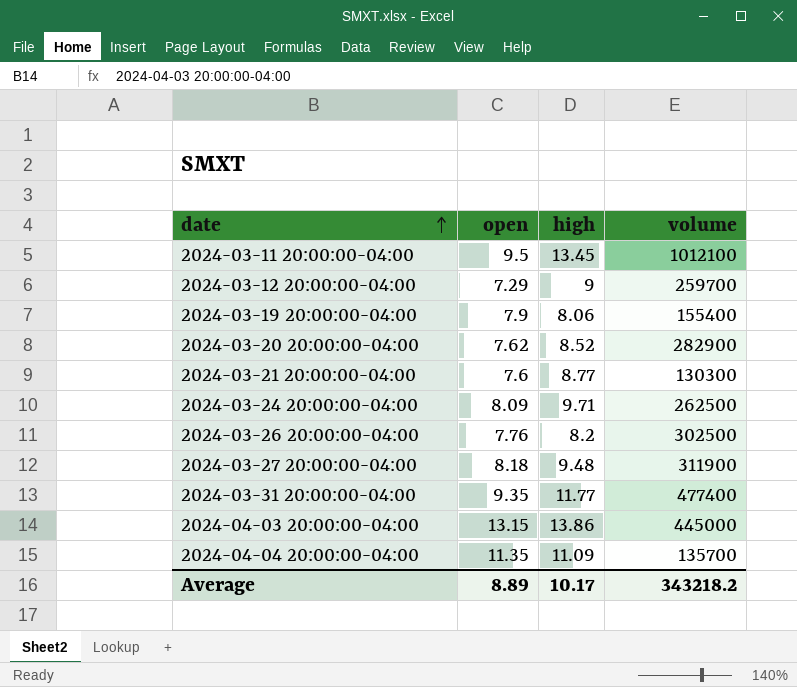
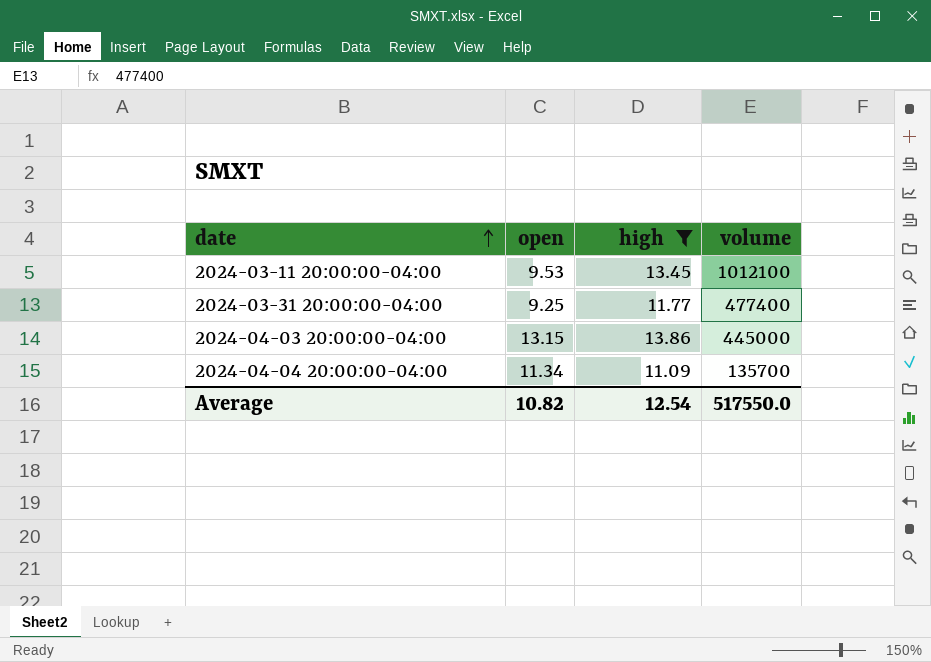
filter: none -> high >= 11.09
2024-03-11 20:00:00-04:00 | open: 9.5 -> 9.53
2024-03-31 20:00:00-04:00 | open: 9.35 -> 9.25
2024-04-04 20:00:00-04:00 | open: 11.35 -> 11.34
Average | open: 8.89 -> 10.82
Average | high: 10.17 -> 12.54
Average | volume: 343218.2 -> 517550.0

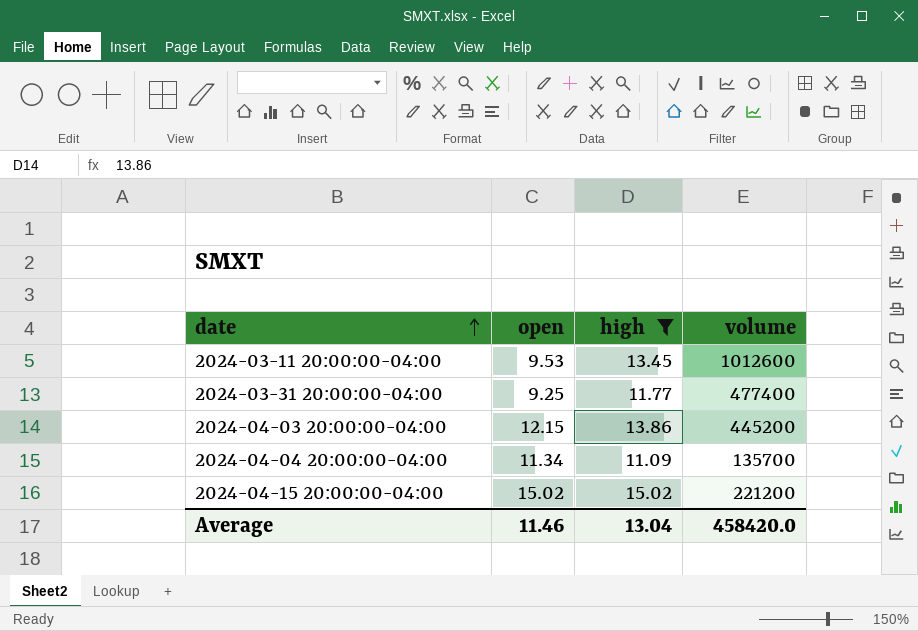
2024-03-11 20:00:00-04:00 | volume: 1012100 -> 1012600
2024-04-03 20:00:00-04:00 | open: 13.15 -> 12.15
2024-04-03 20:00:00-04:00 | volume: 445000 -> 445200
row 2024-04-15 20:00:00-04:00: none -> 15.02 | 15.02 | 221200
Average | open: 10.82 -> 11.46
Average | high: 12.54 -> 13.04
Average | volume: 517550.0 -> 458420.0

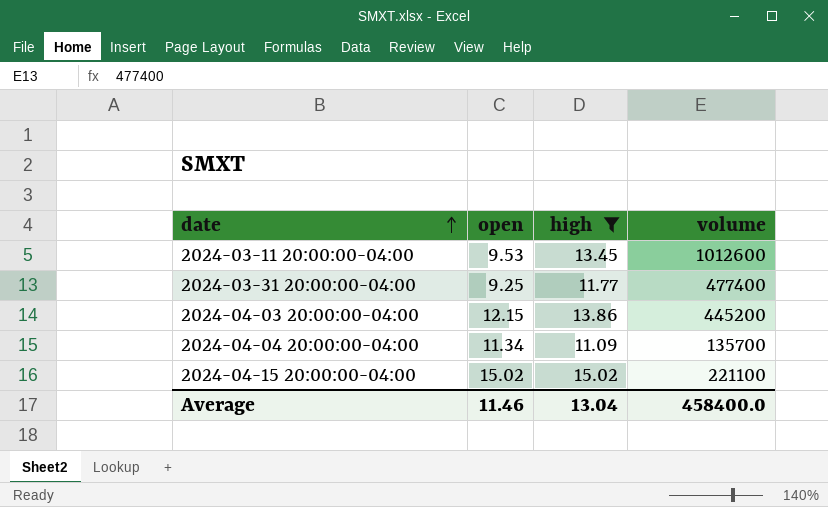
2024-04-15 20:00:00-04:00 | volume: 221200 -> 221100
Average | volume: 458420.0 -> 458400.0

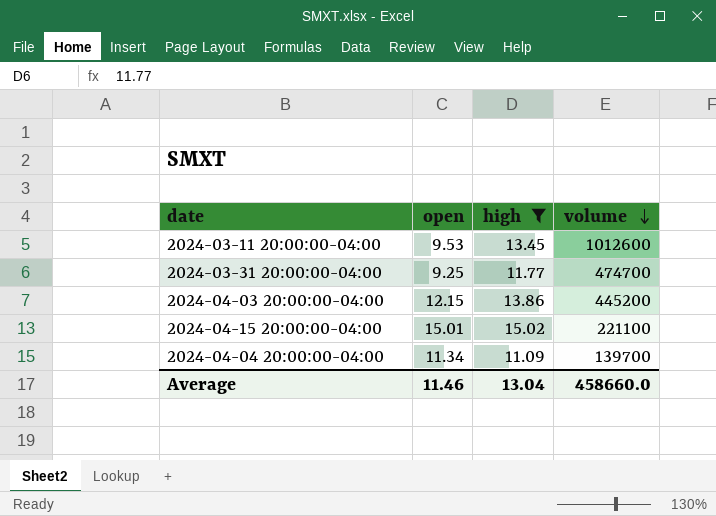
row order: date ascending -> volume descending
2024-03-31 20:00:00-04:00 | volume: 477400 -> 474700
2024-04-15 20:00:00-04:00 | open: 15.02 -> 15.01
2024-04-04 20:00:00-04:00 | volume: 135700 -> 139700
Average | volume: 458400.0 -> 458660.0

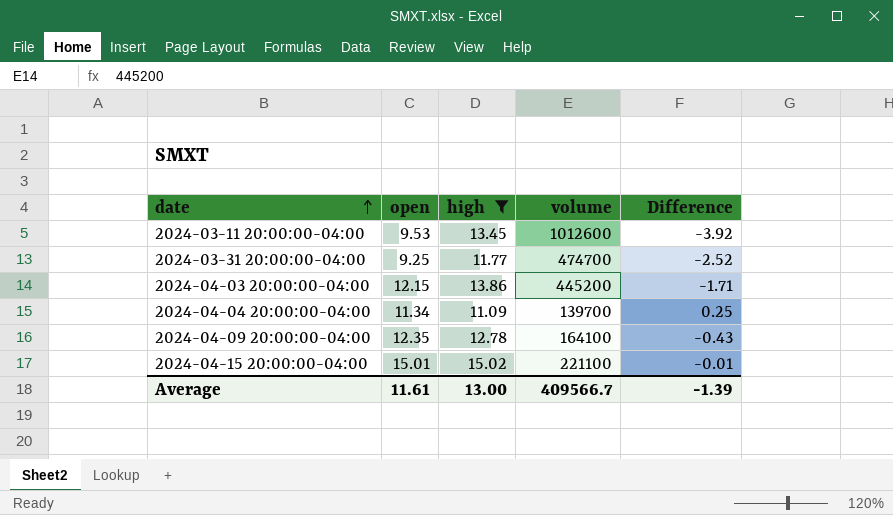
row order: volume descending -> date ascending
column Difference | formula: none -> [open] - [high]
row 2024-04-09 20:00:00-04:00: none -> 12.35 | 12.78 | 164100 | -0.43
Average | open: 11.46 -> 11.61
Average | high: 13.04 -> 13.00
Average | volume: 458660.0 -> 409566.7

